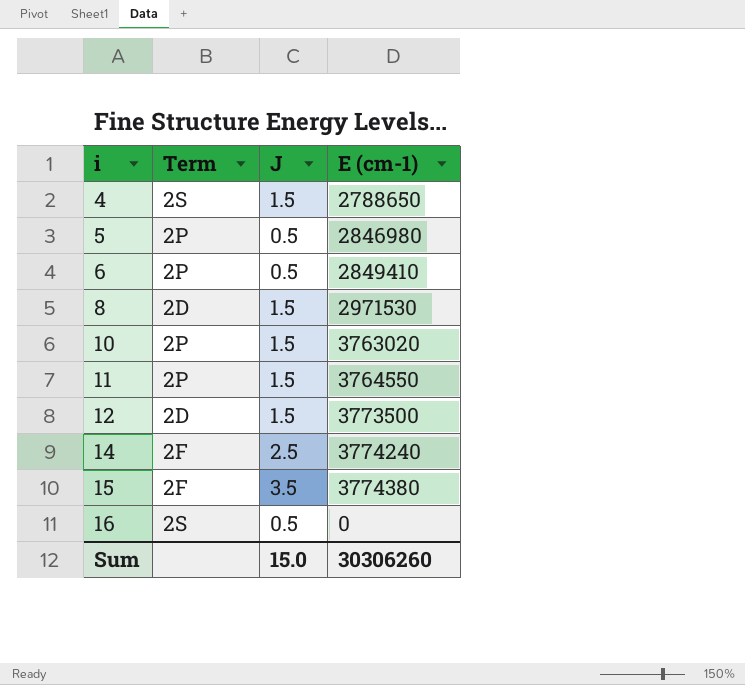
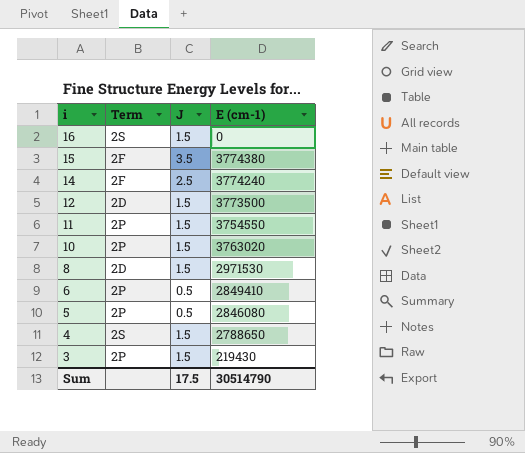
row order: i ascending -> i descending
16 | J: 0.5 -> 1.5
11 | E (cm-1): 3764550 -> 3754550
5 | E (cm-1): 2846980 -> 2846080
row 3: none -> 2P | 1.5 | 219430
Sum | J: 15.0 -> 17.5
Sum | E (cm-1): 30306260 -> 30514790

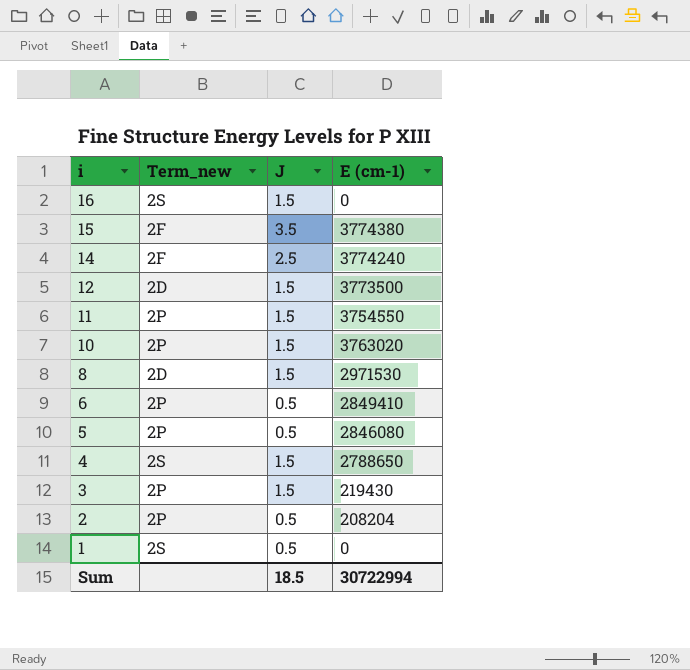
column name: Term -> Term_new
row 2: none -> 2P | 0.5 | 208204
row 1: none -> 2S | 0.5 | 0
Sum | J: 17.5 -> 18.5
Sum | E (cm-1): 30514790 -> 30722994

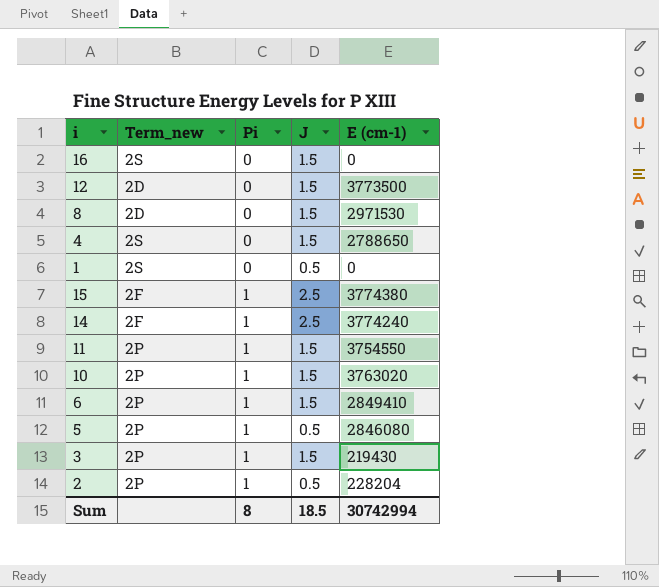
row order: i descending -> Pi ascending
column Pi | position: none -> 3
15 | J: 3.5 -> 2.5
6 | J: 0.5 -> 1.5
2 | E (cm-1): 208204 -> 228204
Sum | E (cm-1): 30722994 -> 30742994

